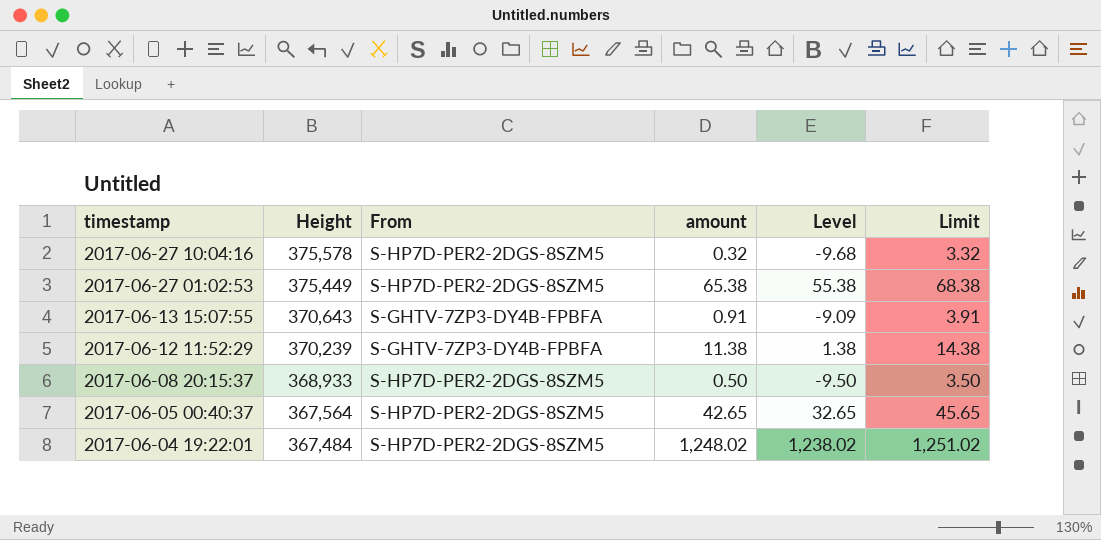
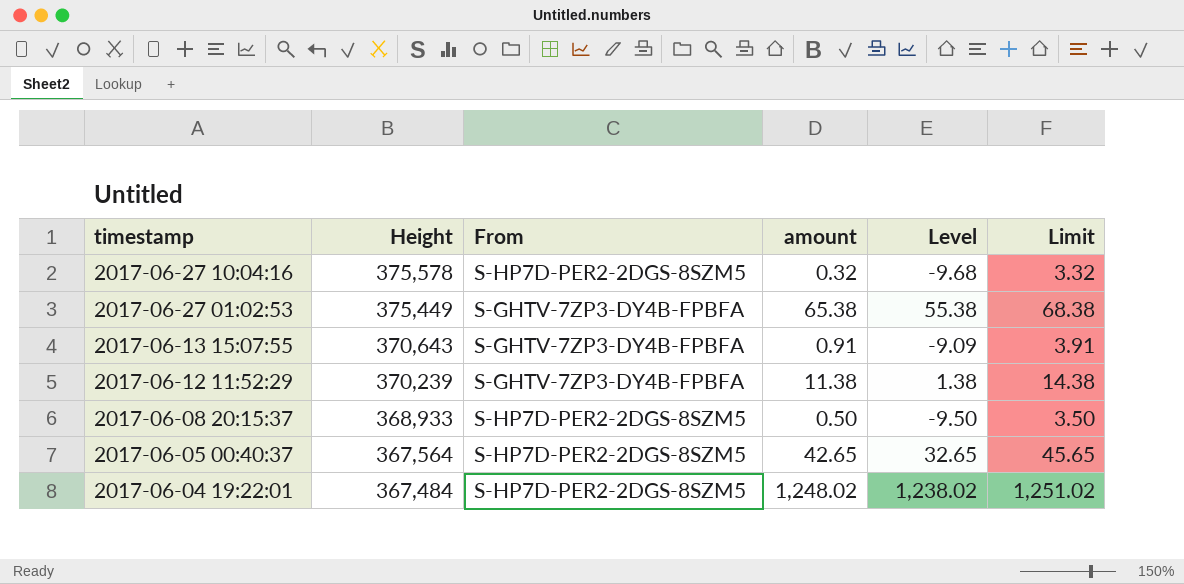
2017-06-27 01:02:53 | From: S-HP7D-PER2-2DGS-8SZM5 -> S-GHTV-7ZP3-DY4B-FPBFA

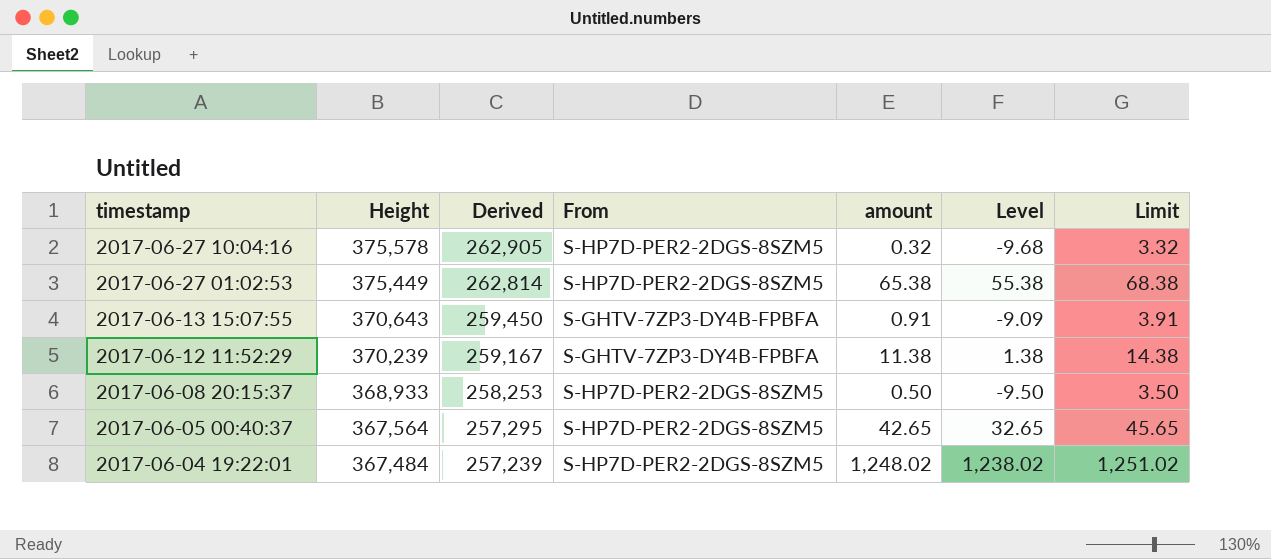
column Derived | formula: none -> [Height] * 0.7
2017-06-27 01:02:53 | From: S-GHTV-7ZP3-DY4B-FPBFA -> S-HP7D-PER2-2DGS-8SZM5

